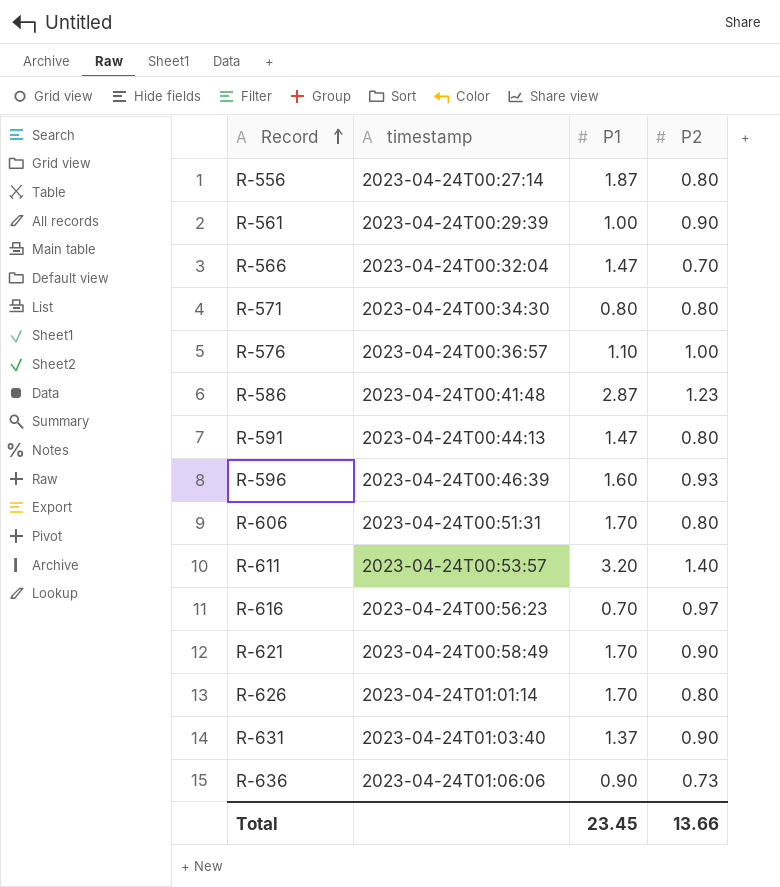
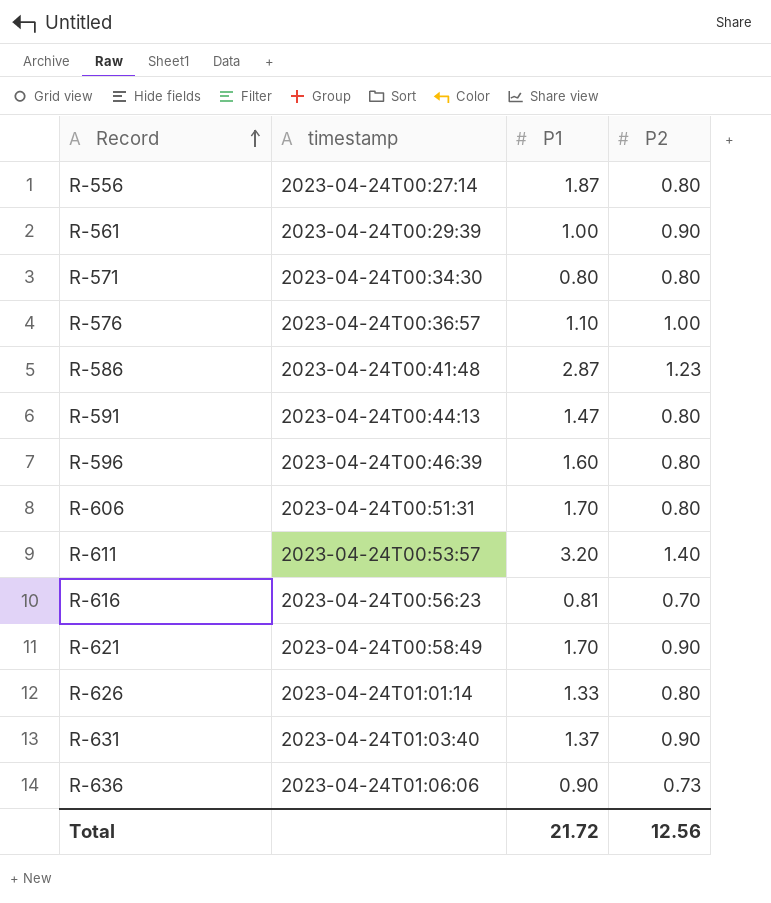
row R-566: 2023-04-24T00:32:04 | 1.47 | 0.70 -> none
R-596 | P2: 0.93 -> 0.80
R-616 | P1: 0.70 -> 0.81
R-616 | P2: 0.97 -> 0.70
R-626 | P1: 1.70 -> 1.33
Total | P1: 23.45 -> 21.72
Total | P2: 13.66 -> 12.56

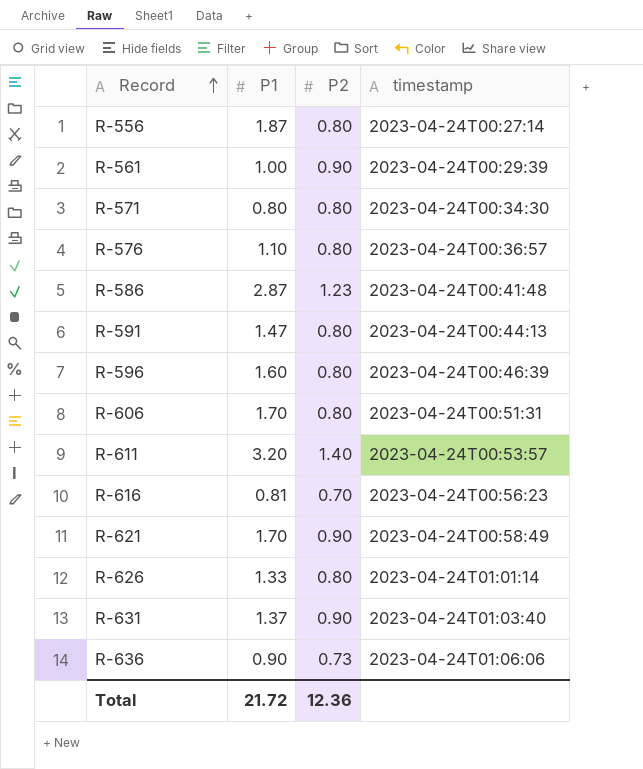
column timestamp | position: 2 -> 4
R-576 | P2: 1.00 -> 0.80
Total | P2: 12.56 -> 12.36

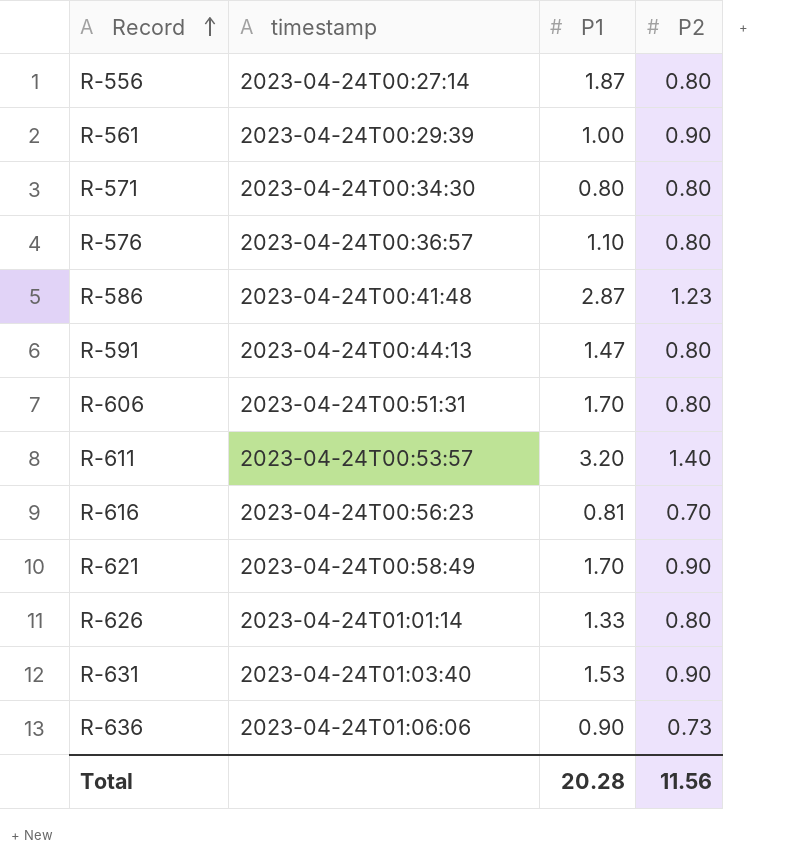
column timestamp | position: 4 -> 2
row R-596: 1.60 | 0.80 | 2023-04-24T00:46:39 -> none
R-631 | P1: 1.37 -> 1.53
Total | P1: 21.72 -> 20.28
Total | P2: 12.36 -> 11.56

